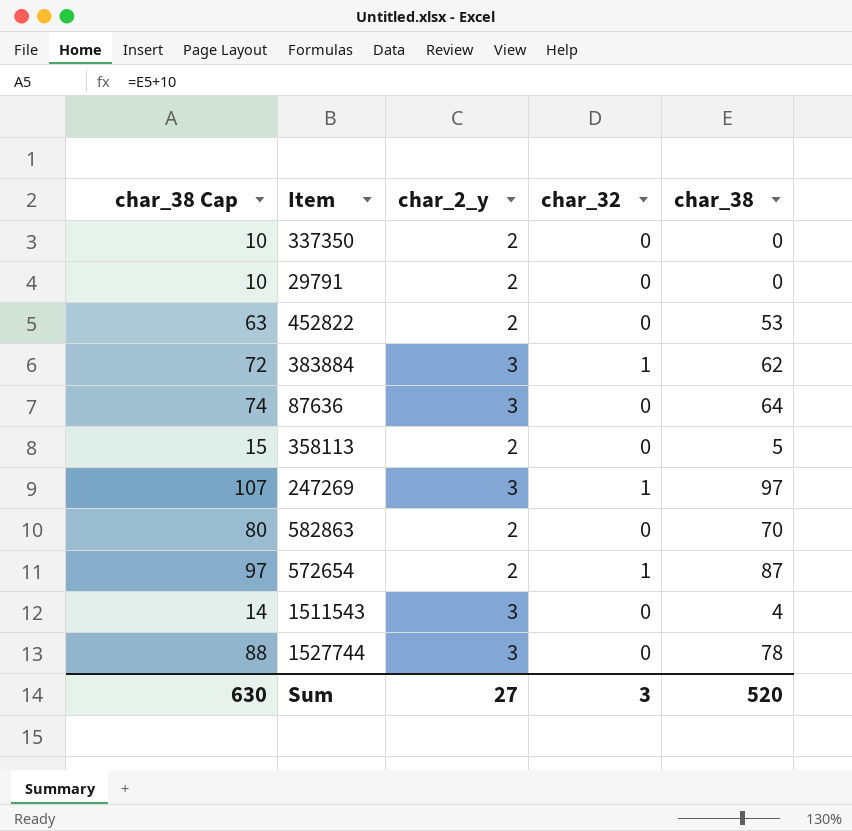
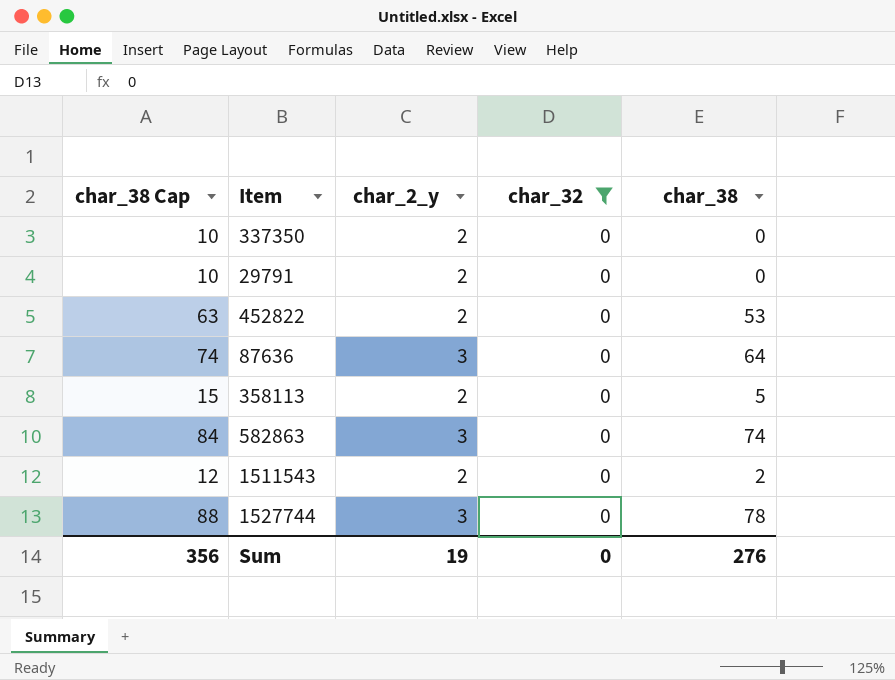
filter: none -> char_32 = 0
582863 | char_38 Cap: 80 -> 84
582863 | char_2_y: 2 -> 3
582863 | char_38: 70 -> 74
1511543 | char_38 Cap: 14 -> 12
1511543 | char_2_y: 3 -> 2
1511543 | char_38: 4 -> 2
Sum | char_38 Cap: 630 -> 356
Sum | char_2_y: 27 -> 19
Sum | char_32: 3 -> 0
Sum | char_38: 520 -> 276

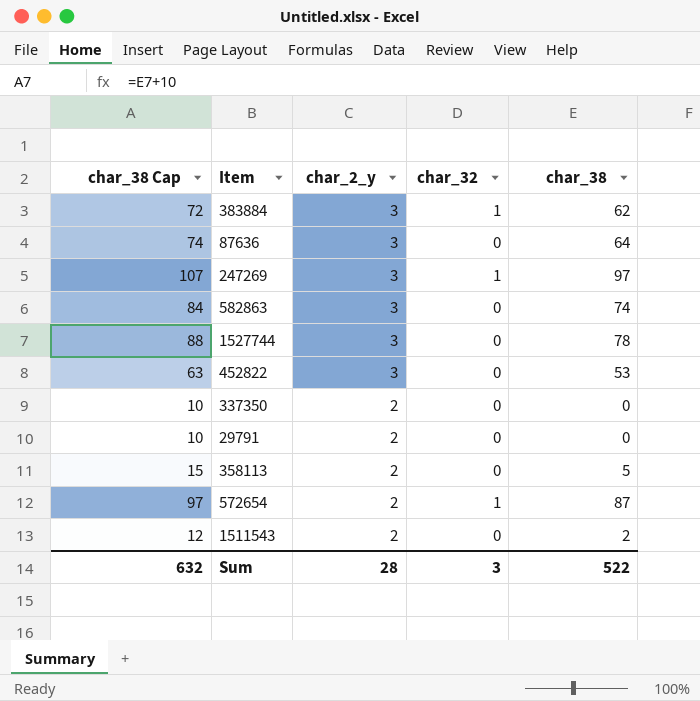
filter: char_32 = 0 -> none
row order: none -> char_2_y descending
452822 | char_2_y: 2 -> 3
Sum | char_38 Cap: 356 -> 632
Sum | char_2_y: 19 -> 28
Sum | char_32: 0 -> 3
Sum | char_38: 276 -> 522

